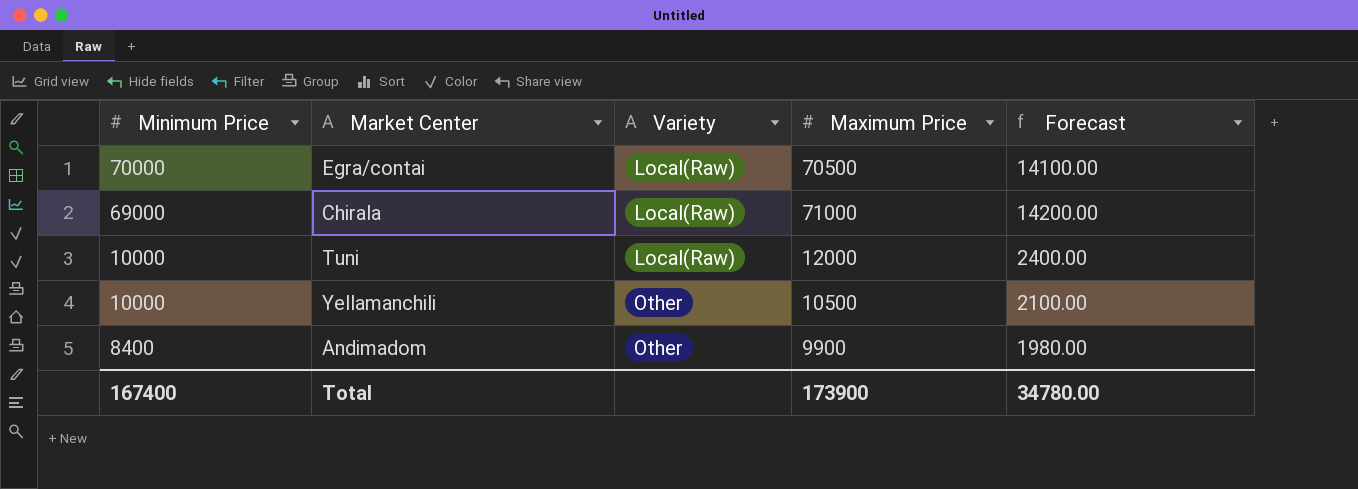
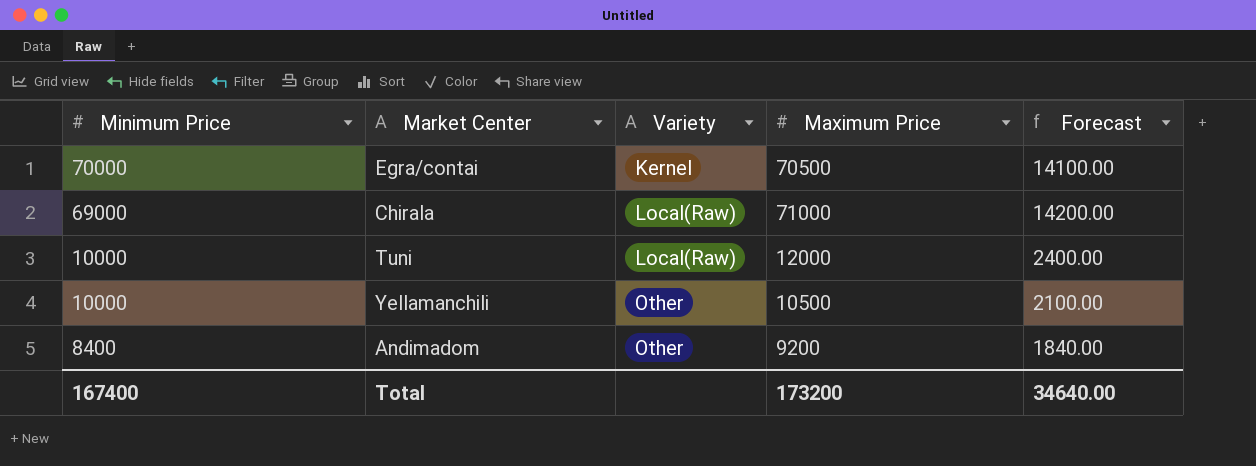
Egra/contai | Variety: Local(Raw) -> Kernel
Andimadom | Maximum Price: 9900 -> 9200
Andimadom | Forecast: 1980.00 -> 1840.00
Total | Maximum Price: 173900 -> 173200
Total | Forecast: 34780.00 -> 34640.00

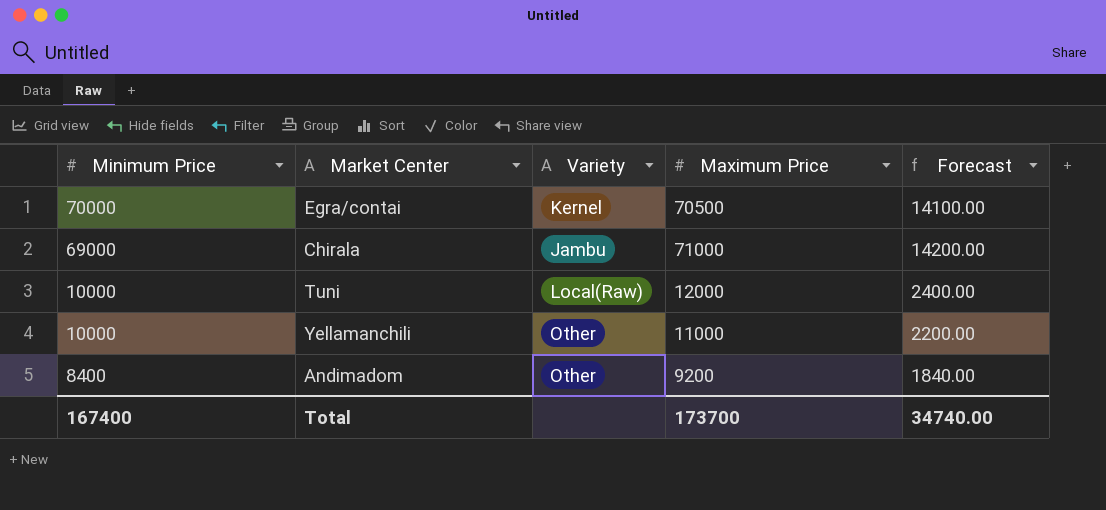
Chirala | Variety: Local(Raw) -> Jambu
Yellamanchili | Maximum Price: 10500 -> 11000
Yellamanchili | Forecast: 2100.00 -> 2200.00
Total | Maximum Price: 173200 -> 173700
Total | Forecast: 34640.00 -> 34740.00

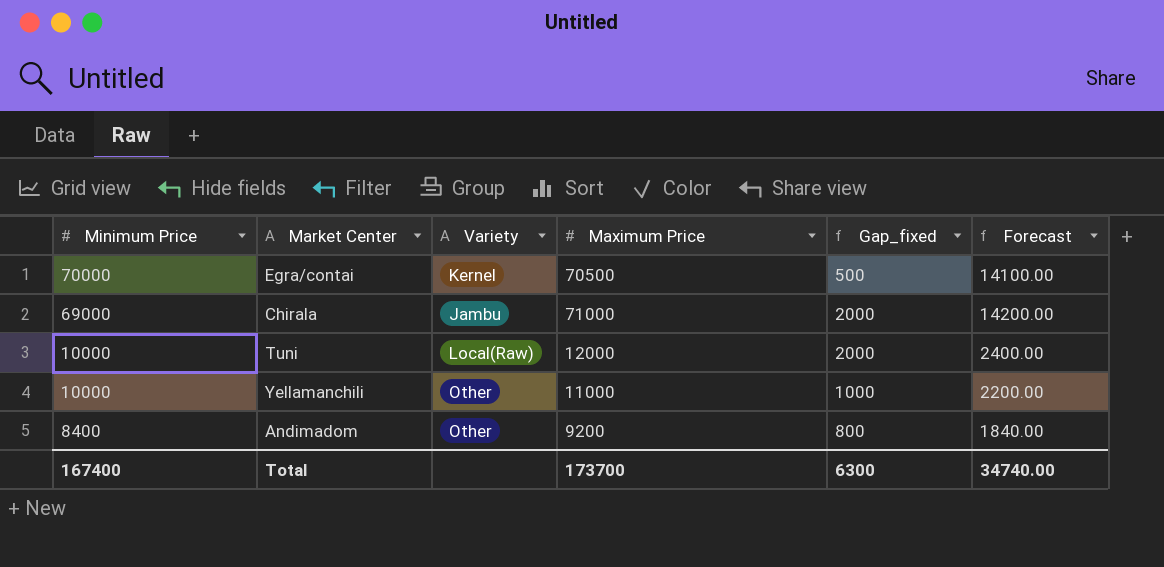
column Gap_fixed | formula: none -> [Maximum Price] - [Minimum Price]

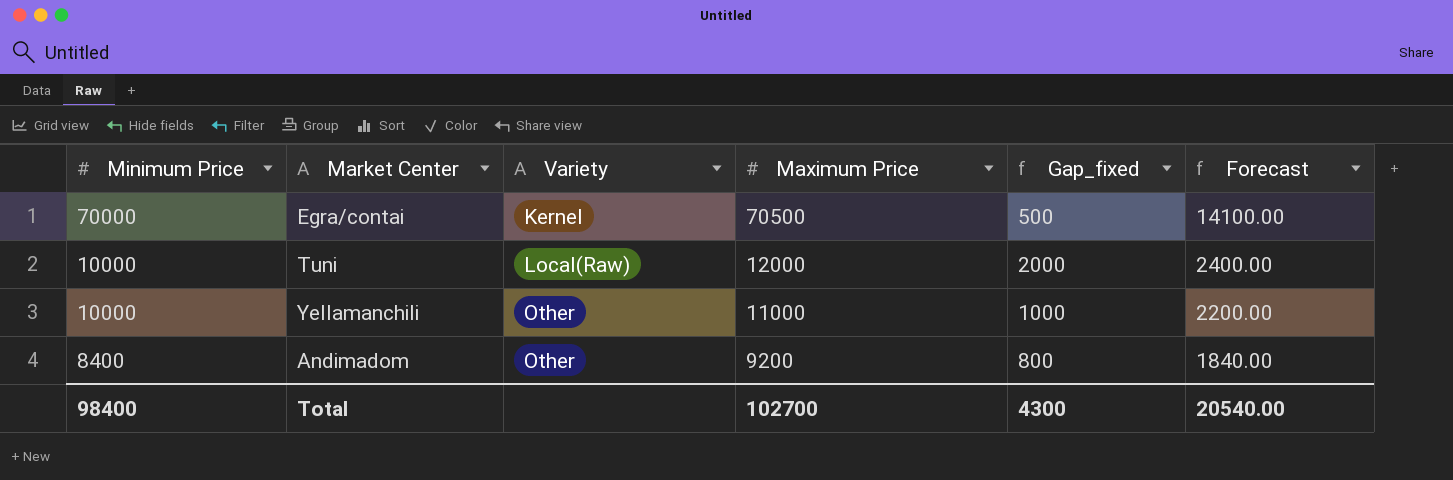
row Chirala: 69000 | Jambu | 71000 | 2000 | 14200.00 -> none
Total | Minimum Price: 167400 -> 98400
Total | Maximum Price: 173700 -> 102700
Total | Gap_fixed: 6300 -> 4300
Total | Forecast: 34740.00 -> 20540.00

